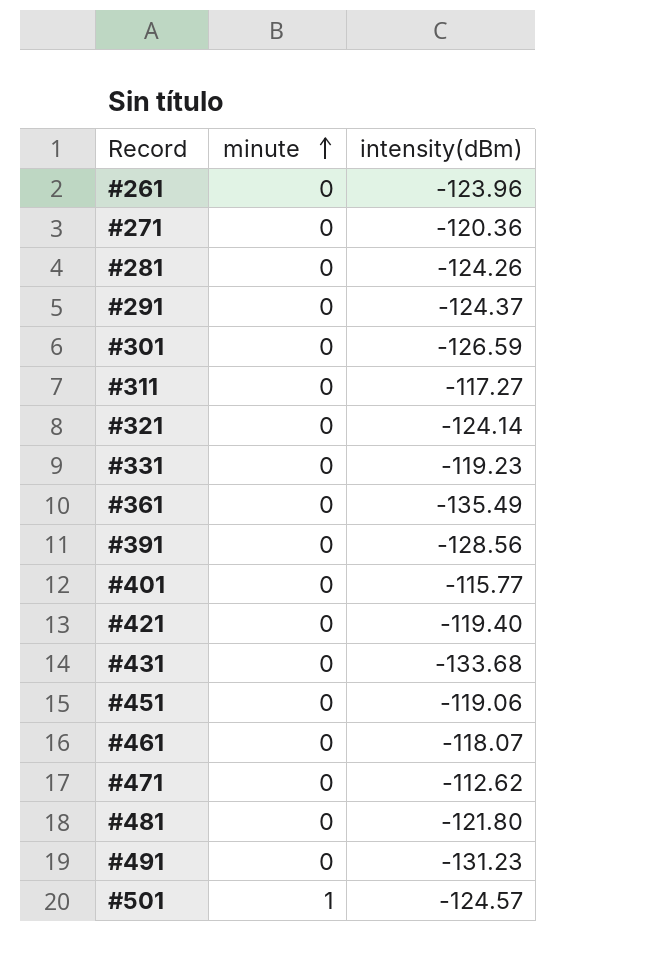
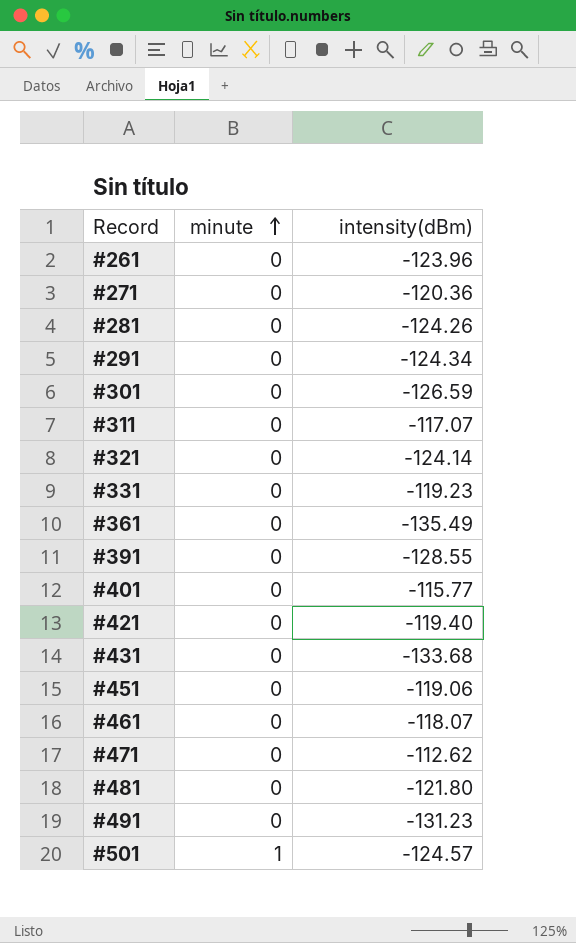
#291 | intensity(dBm): -124.37 -> -124.34
#311 | intensity(dBm): -117.27 -> -117.07
#391 | intensity(dBm): -128.56 -> -128.55

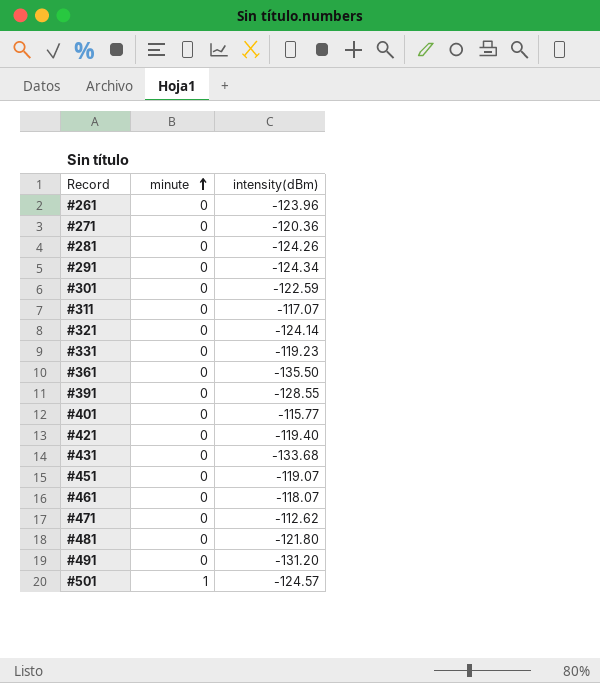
#301 | intensity(dBm): -126.59 -> -122.59
#361 | intensity(dBm): -135.49 -> -135.50
#451 | intensity(dBm): -119.06 -> -119.07
#491 | intensity(dBm): -131.23 -> -131.20

